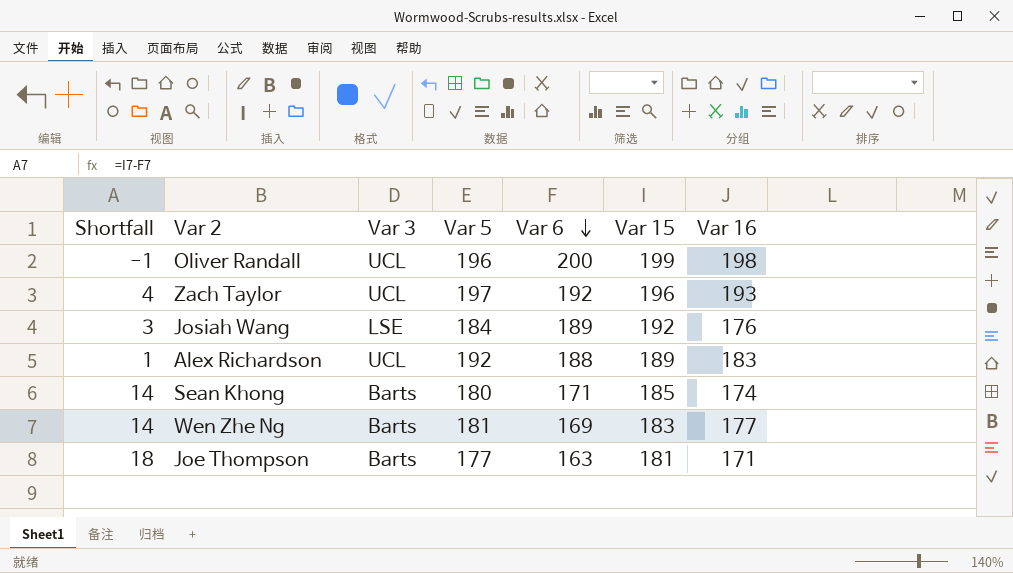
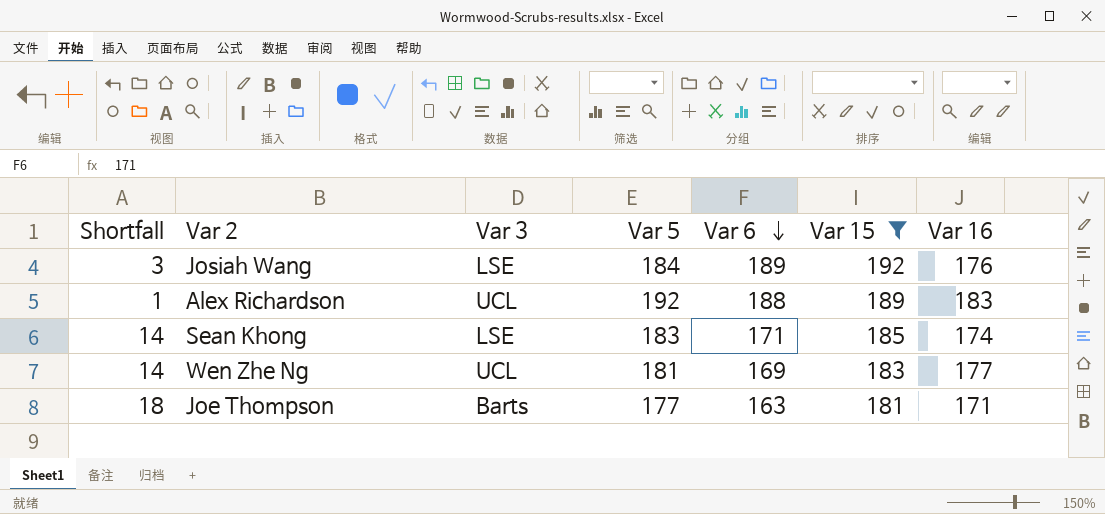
filter: none -> Var 15 <= 192
Sean Khong | Var 3: Barts -> LSE
Sean Khong | Var 5: 180 -> 183
Wen Zhe Ng | Var 3: Barts -> UCL

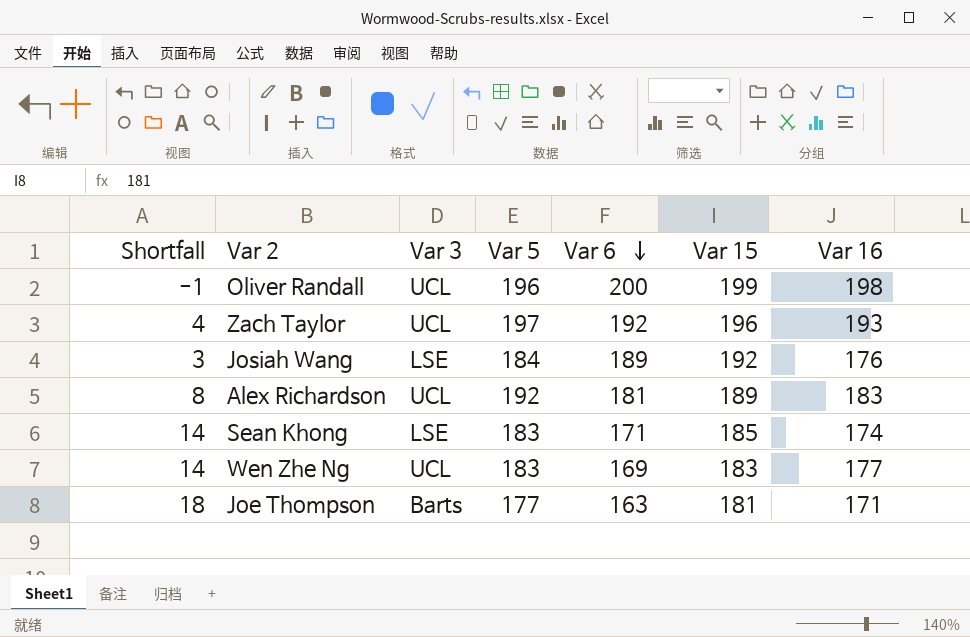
filter: Var 15 <= 192 -> none
Alex Richardson | Shortfall: 1 -> 8
Alex Richardson | Var 6: 188 -> 181
Wen Zhe Ng | Var 5: 181 -> 183

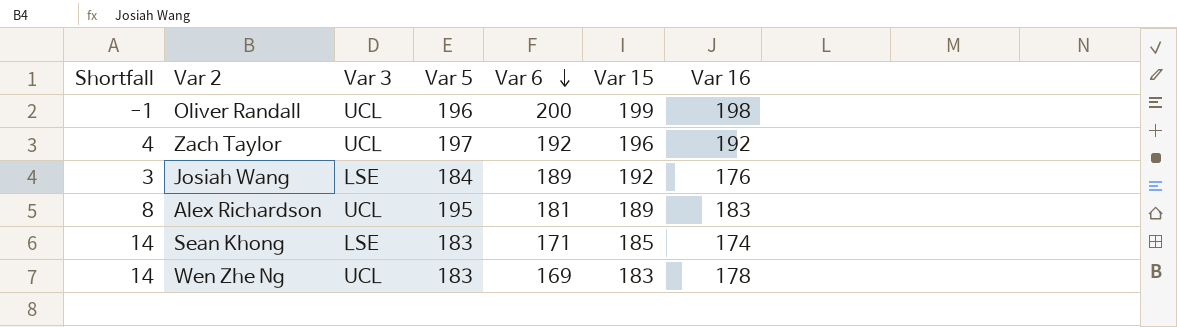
row Joe Thompson: 18 | Barts | 177 | 163 | 181 | 171 -> none
Zach Taylor | Var 16: 193 -> 192
Alex Richardson | Var 5: 192 -> 195
Wen Zhe Ng | Var 16: 177 -> 178

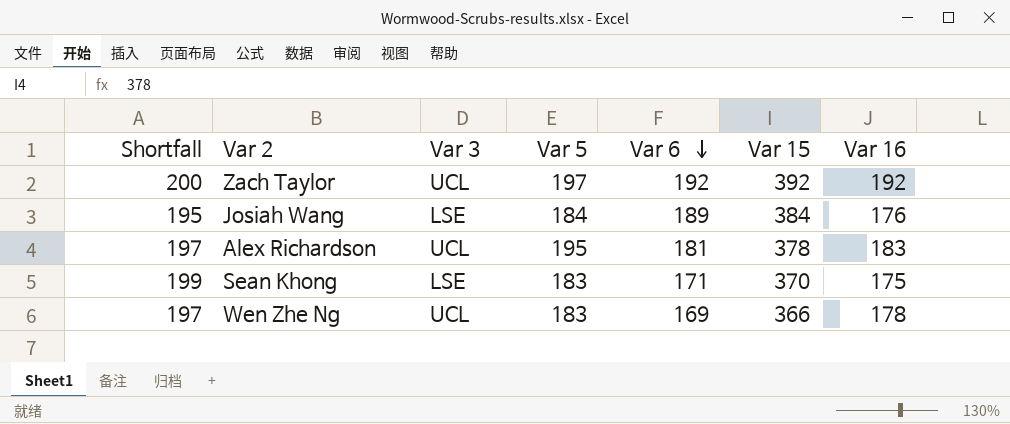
row Oliver Randall: -1 | UCL | 196 | 200 | 199 | 198 -> none
Zach Taylor | Shortfall: 4 -> 200
Zach Taylor | Var 15: 196 -> 392
Josiah Wang | Shortfall: 3 -> 195
Josiah Wang | Var 15: 192 -> 384
Alex Richardson | Shortfall: 8 -> 197
Alex Richardson | Var 15: 189 -> 378
Sean Khong | Shortfall: 14 -> 199
Sean Khong | Var 15: 185 -> 370
Sean Khong | Var 16: 174 -> 175
Wen Zhe Ng | Shortfall: 14 -> 197
Wen Zhe Ng | Var 15: 183 -> 366

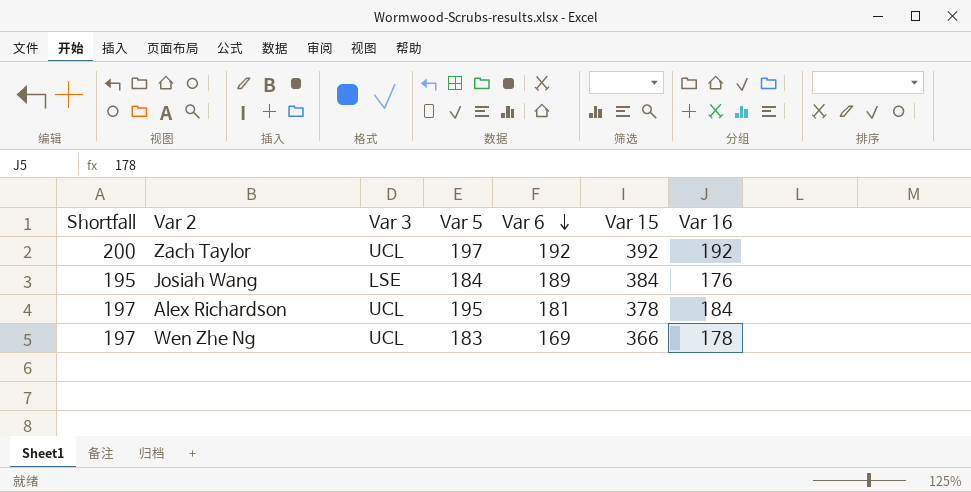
row Sean Khong: 199 | LSE | 183 | 171 | 370 | 175 -> none
Alex Richardson | Var 16: 183 -> 184

